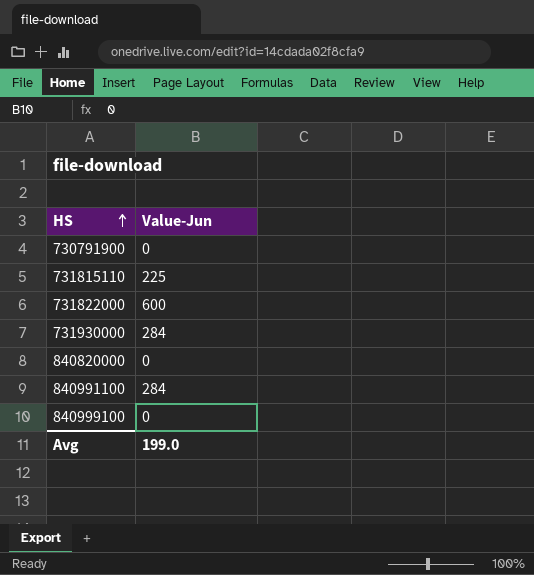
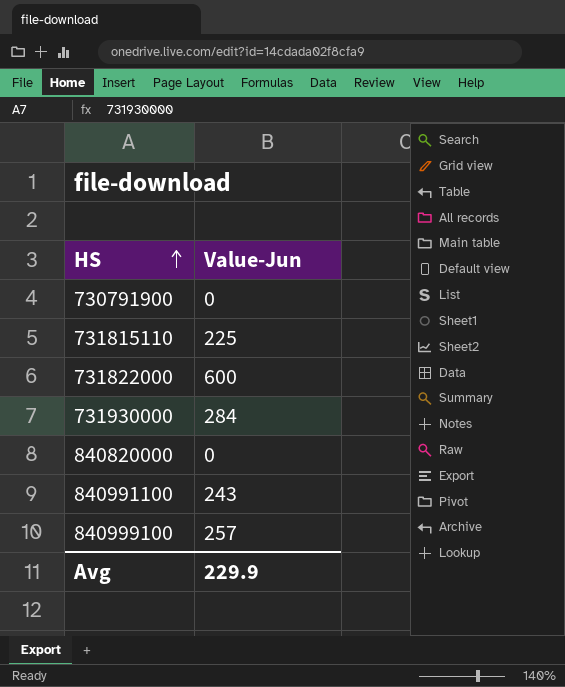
840991100 | Value-Jun: 284 -> 243
840999100 | Value-Jun: 0 -> 257
Avg | Value-Jun: 199.0 -> 229.9

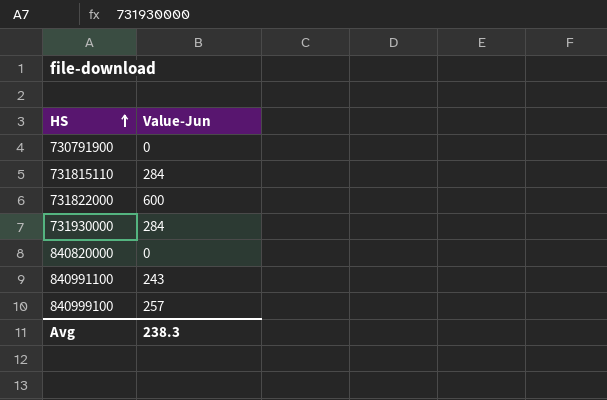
731815110 | Value-Jun: 225 -> 284
Avg | Value-Jun: 229.9 -> 238.3

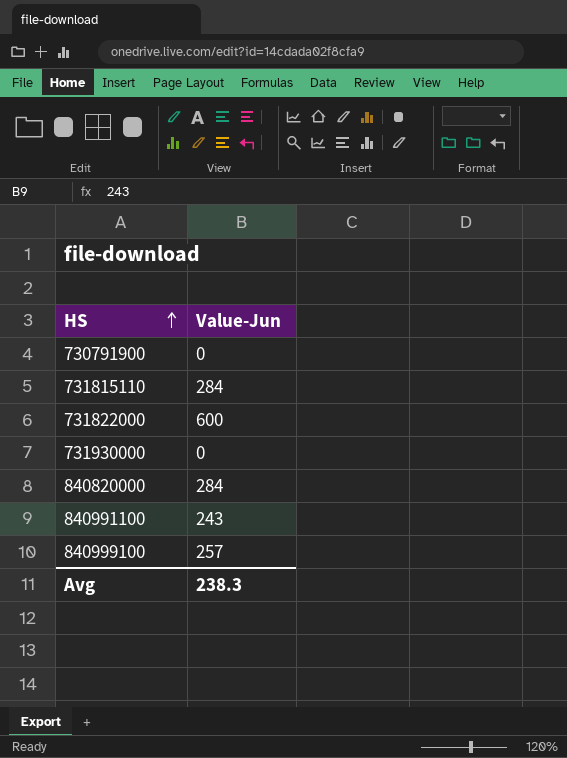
731930000 | Value-Jun: 284 -> 0
840820000 | Value-Jun: 0 -> 284

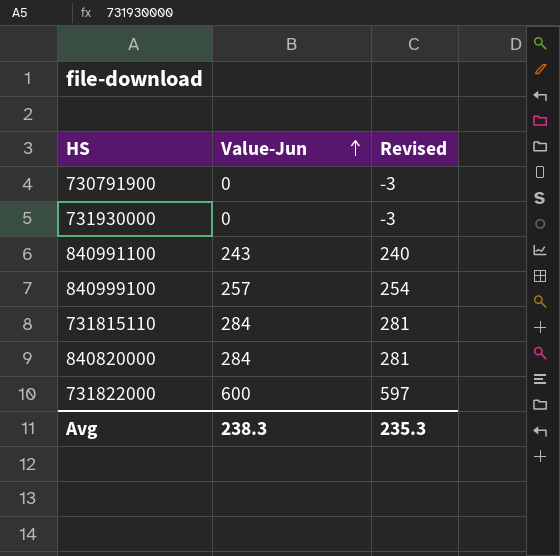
row order: HS ascending -> Value-Jun ascending
column Revised | formula: none -> [Value-Jun] - 3

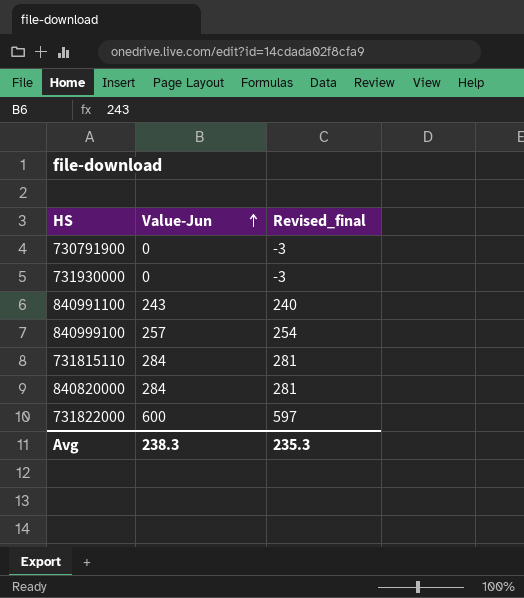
column name: Revised -> Revised_final

